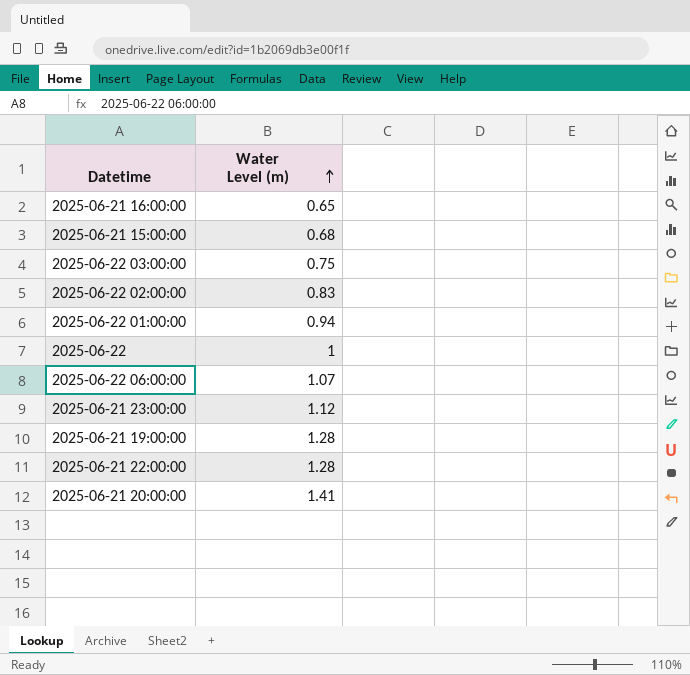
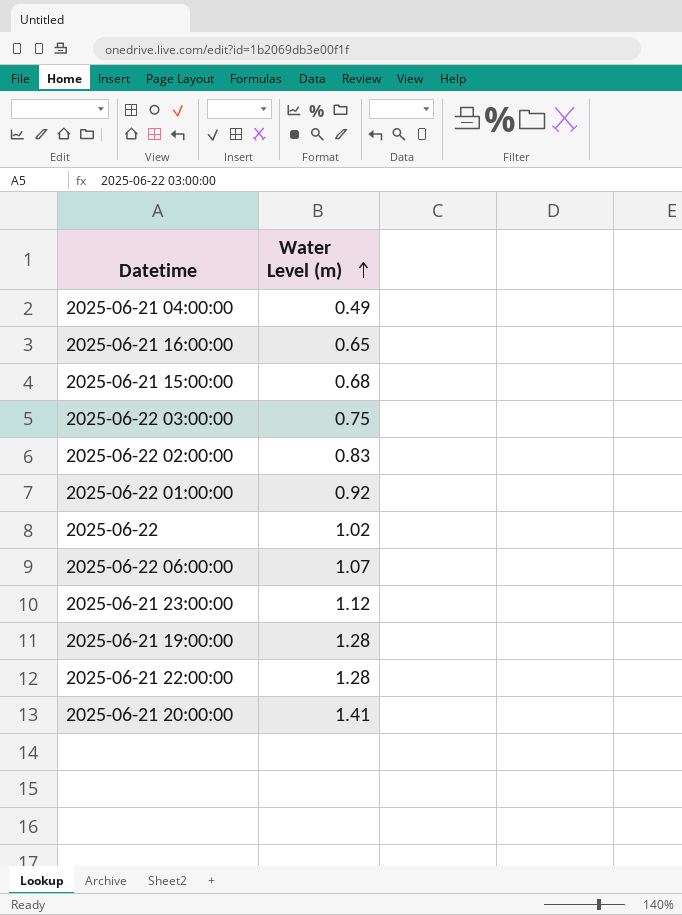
row 2025-06-21 04:00:00: none -> 0.49
2025-06-22 01:00:00 | Water Level (m): 0.94 -> 0.92
2025-06-22 | Water Level (m): 1 -> 1.02

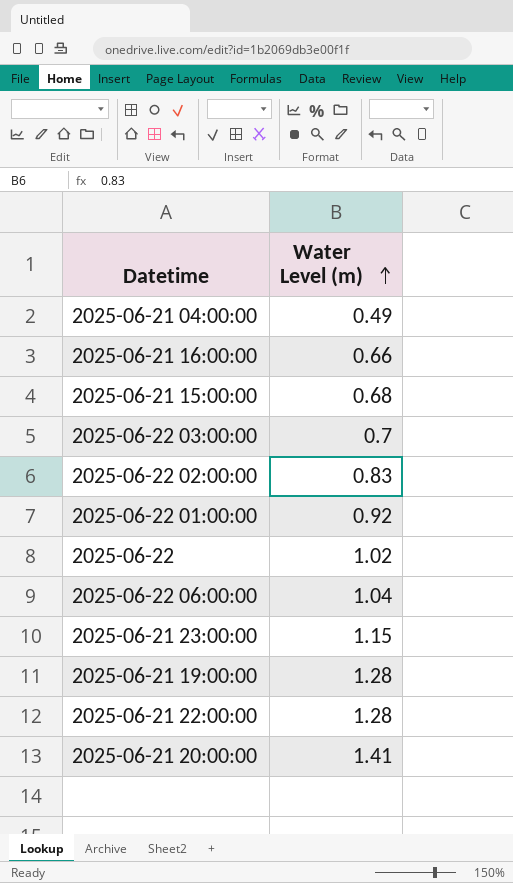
2025-06-21 16:00:00 | Water Level (m): 0.65 -> 0.66
2025-06-22 03:00:00 | Water Level (m): 0.75 -> 0.7
2025-06-22 06:00:00 | Water Level (m): 1.07 -> 1.04
2025-06-21 23:00:00 | Water Level (m): 1.12 -> 1.15

